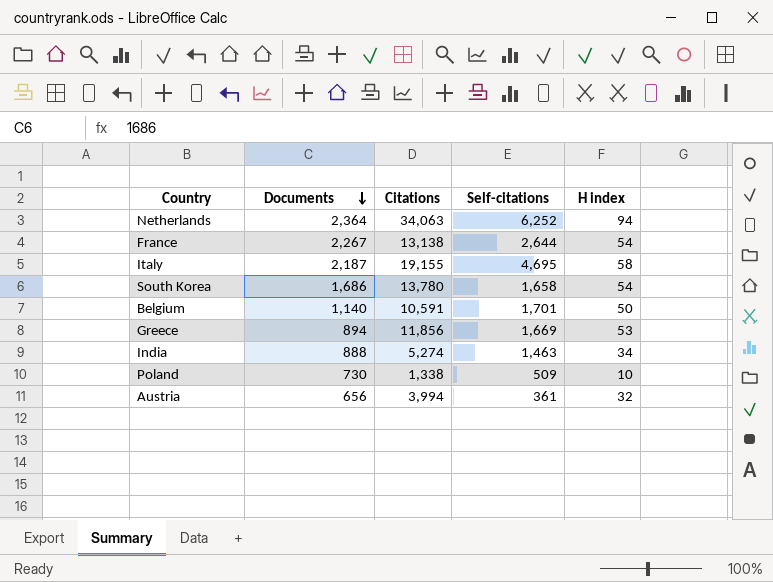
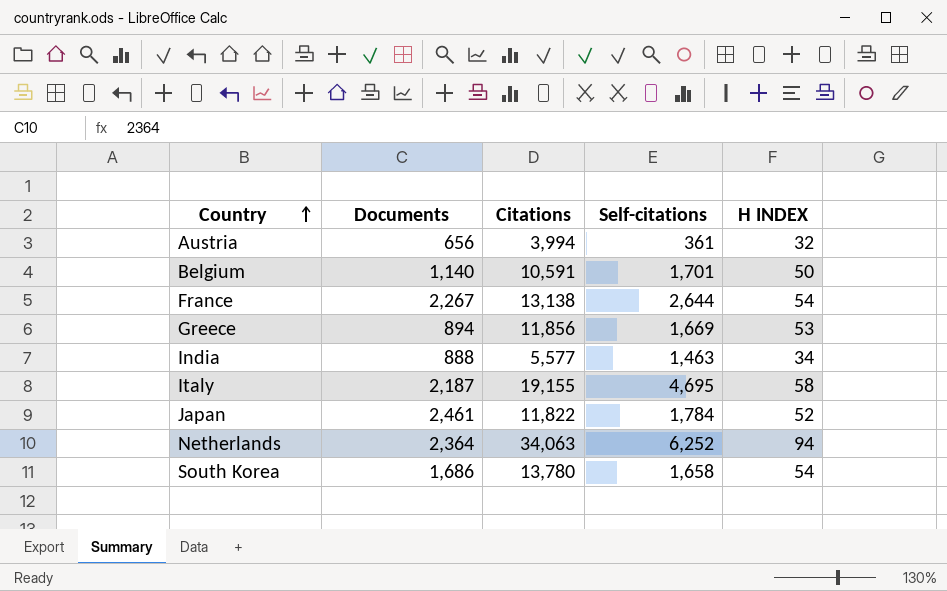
row order: Documents descending -> Country ascending
column name: H index -> H INDEX
row Poland: 730 | 1,338 | 509 | 10 -> none
India | Citations: 5,274 -> 5,577
row Japan: none -> 2,461 | 11,822 | 1,784 | 52

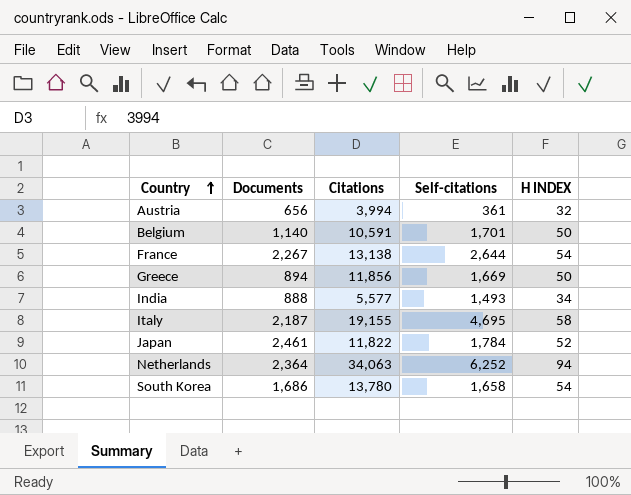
Greece | H INDEX: 53 -> 50
India | Self-citations: 1,463 -> 1,493

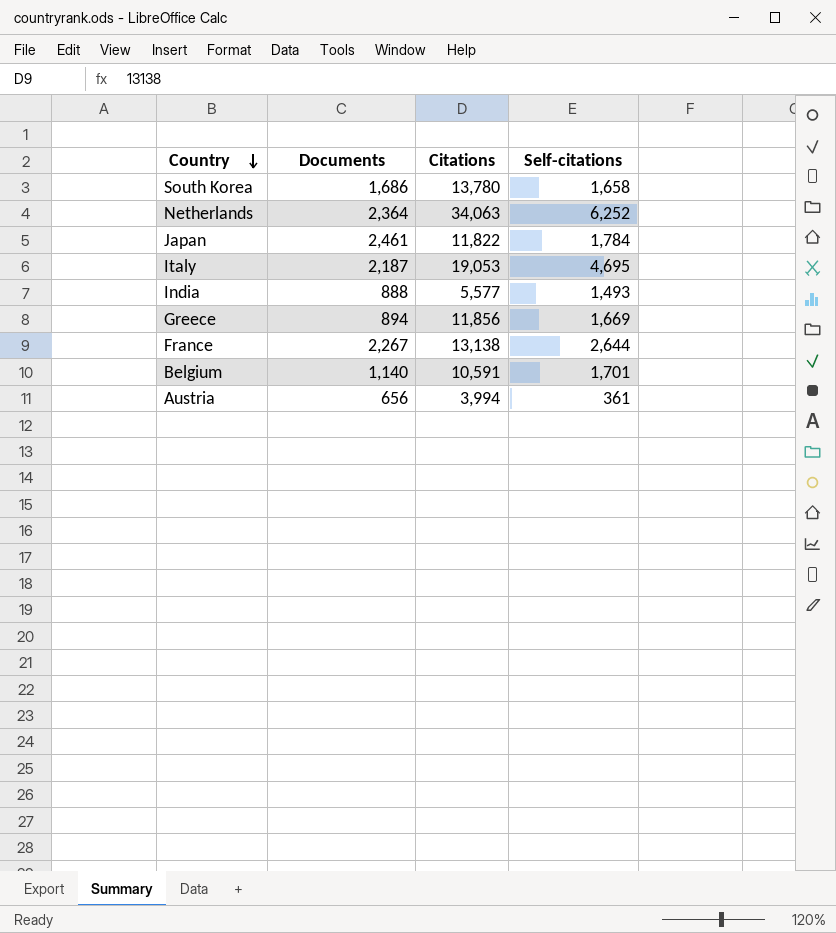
row order: Country ascending -> Country descending
column H INDEX | position: 5 -> none
Italy | Citations: 19,155 -> 19,053

